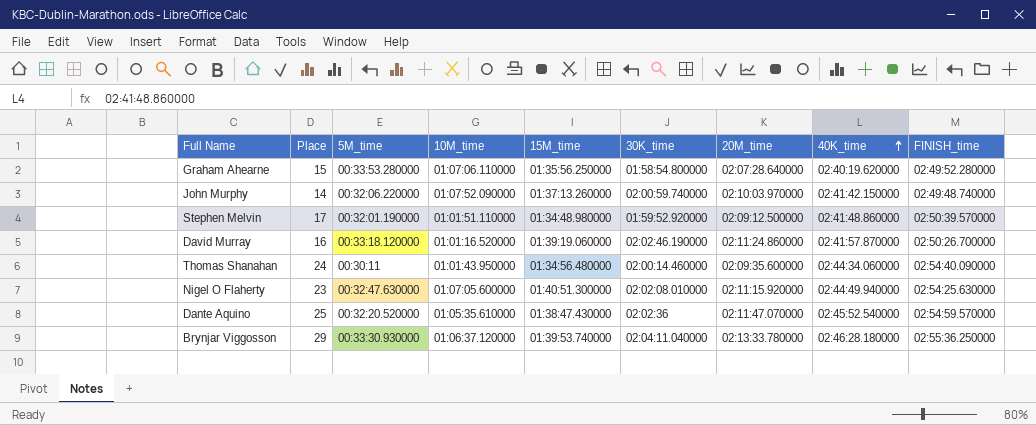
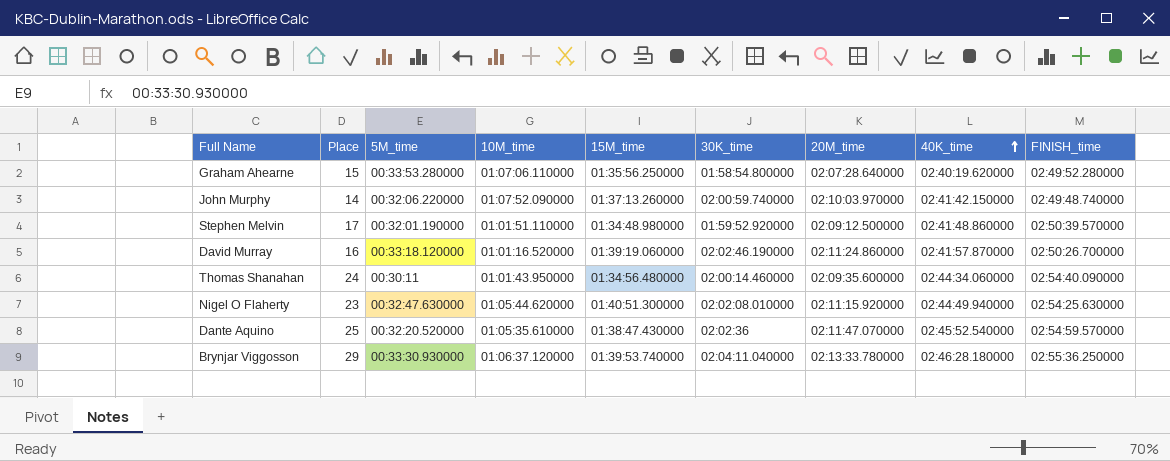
Nigel O Flaherty | 10M_time: 01:07:05.600000 -> 01:05:44.620000

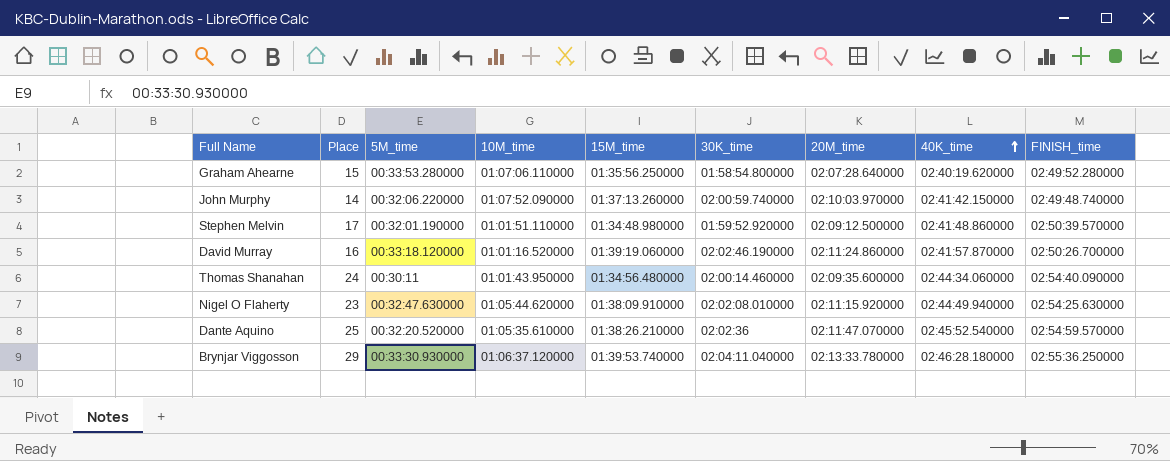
Nigel O Flaherty | 15M_time: 01:40:51.300000 -> 01:38:09.910000
Dante Aquino | 15M_time: 01:38:47.430000 -> 01:38:26.210000

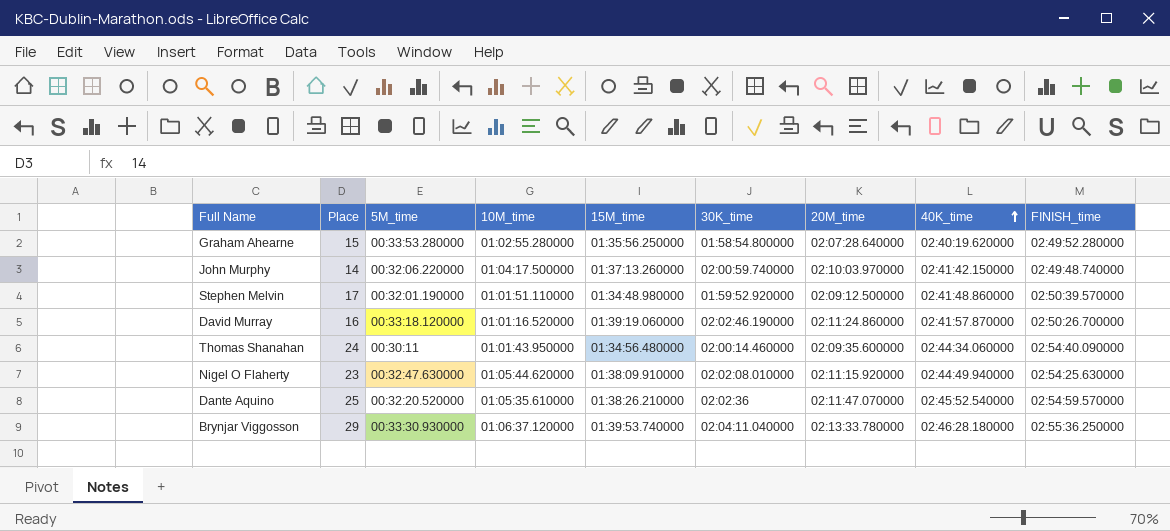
Graham Ahearne | 10M_time: 01:07:06.110000 -> 01:02:55.280000
John Murphy | 10M_time: 01:07:52.090000 -> 01:04:17.500000

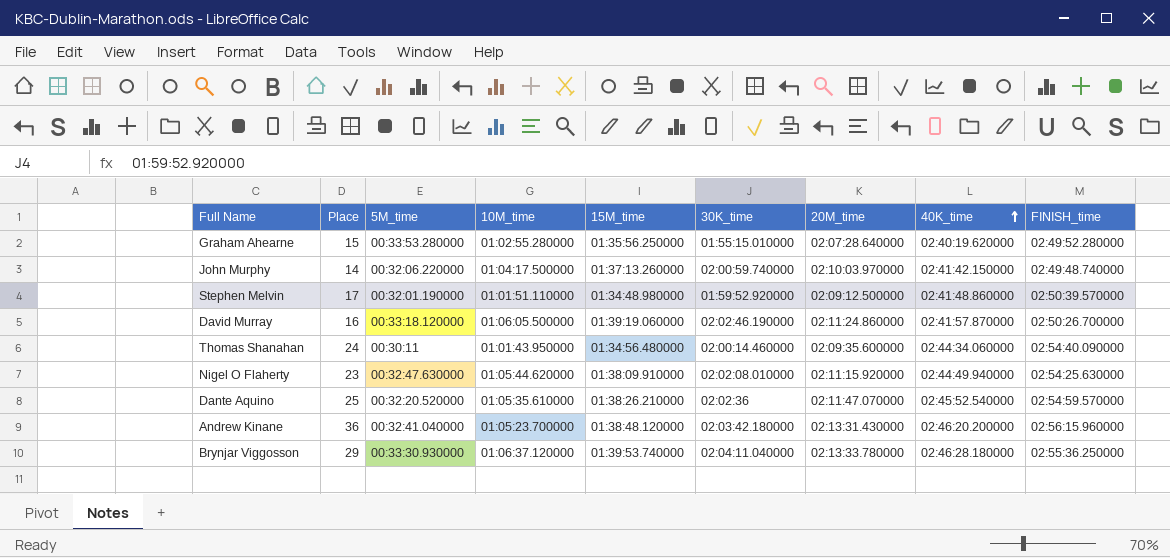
Graham Ahearne | 30K_time: 01:58:54.800000 -> 01:55:15.010000
David Murray | 10M_time: 01:01:16.520000 -> 01:06:05.500000
row Andrew Kinane: none -> 36 | 00:32:41.040000 | 01:05:23.700000 | 01:38:48.120000 | 02:03:42.180000 | 02:13:31.430000 | 02:46:20.200000 | 02:56:15.960000

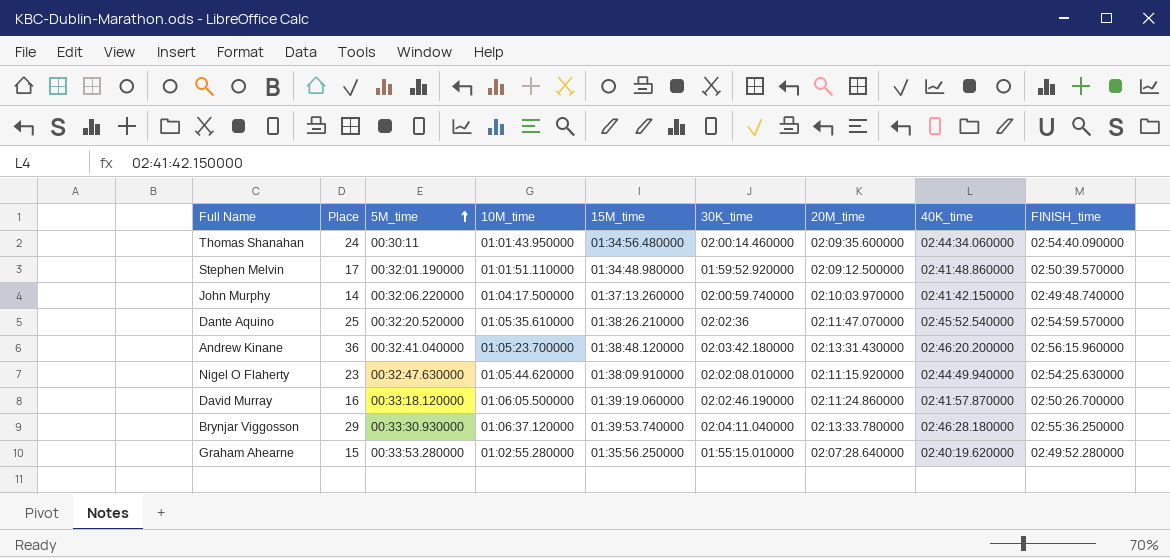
row order: 40K_time ascending -> 5M_time ascending

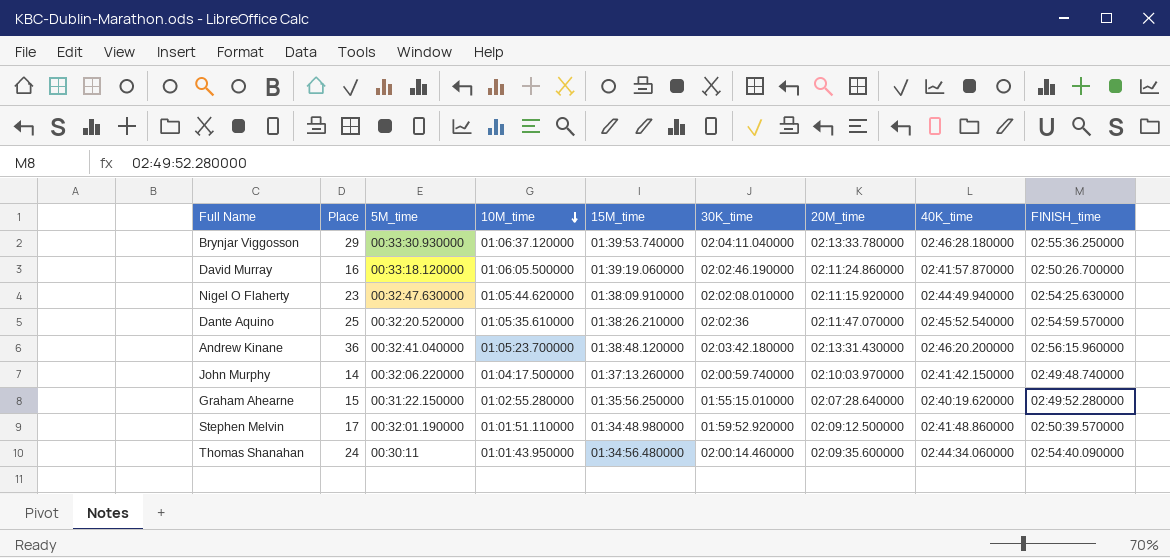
row order: 5M_time ascending -> 10M_time descending
Graham Ahearne | 5M_time: 00:33:53.280000 -> 00:31:22.150000

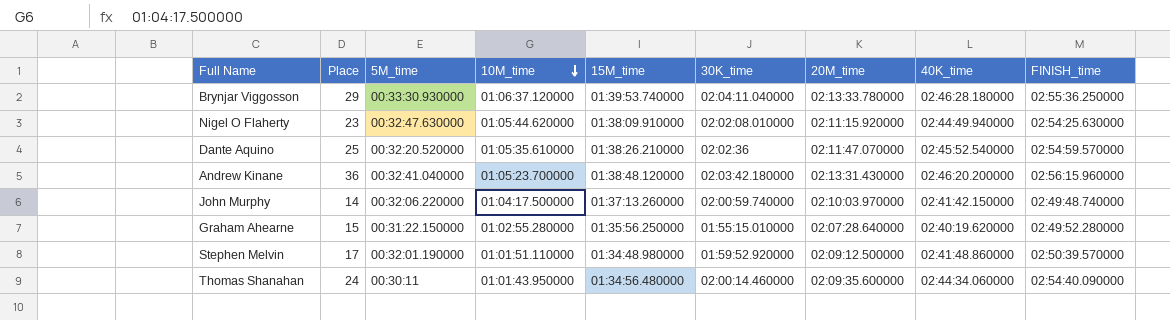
row David Murray: 16 | 00:33:18.120000 | 01:06:05.500000 | 01:39:19.060000 | 02:02:46.190000 | 02:11:24.860000 | 02:41:57.870000 | 02:50:26.700000 -> none

